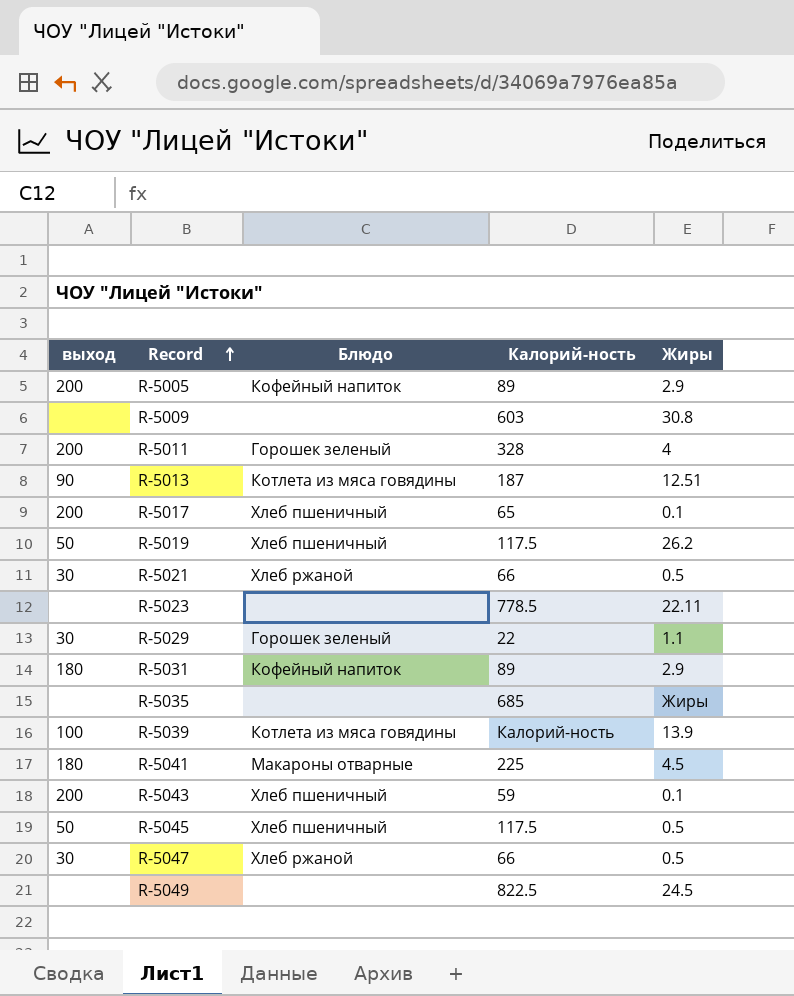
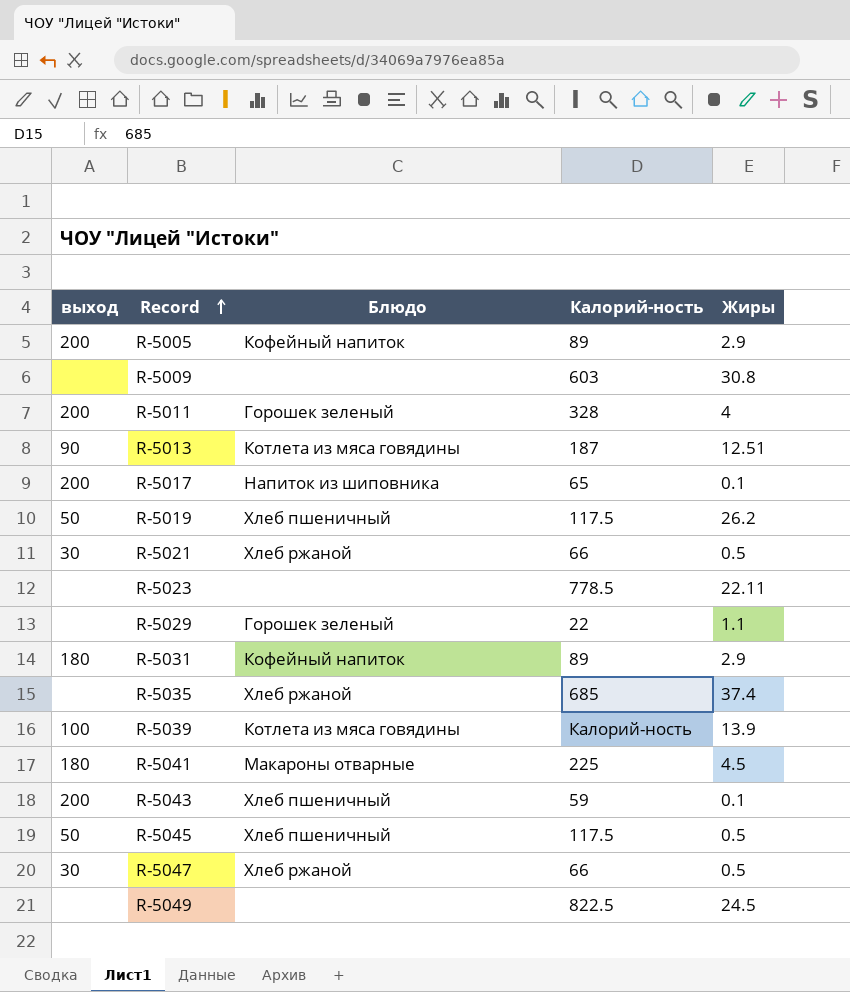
R-5017 | Блюдо: Хлеб пшеничный -> Напиток из шиповника
R-5029 | выход: 30 -> none
R-5035 | Блюдо: none -> Хлеб ржаной
R-5035 | Жиры: Жиры -> 37.4

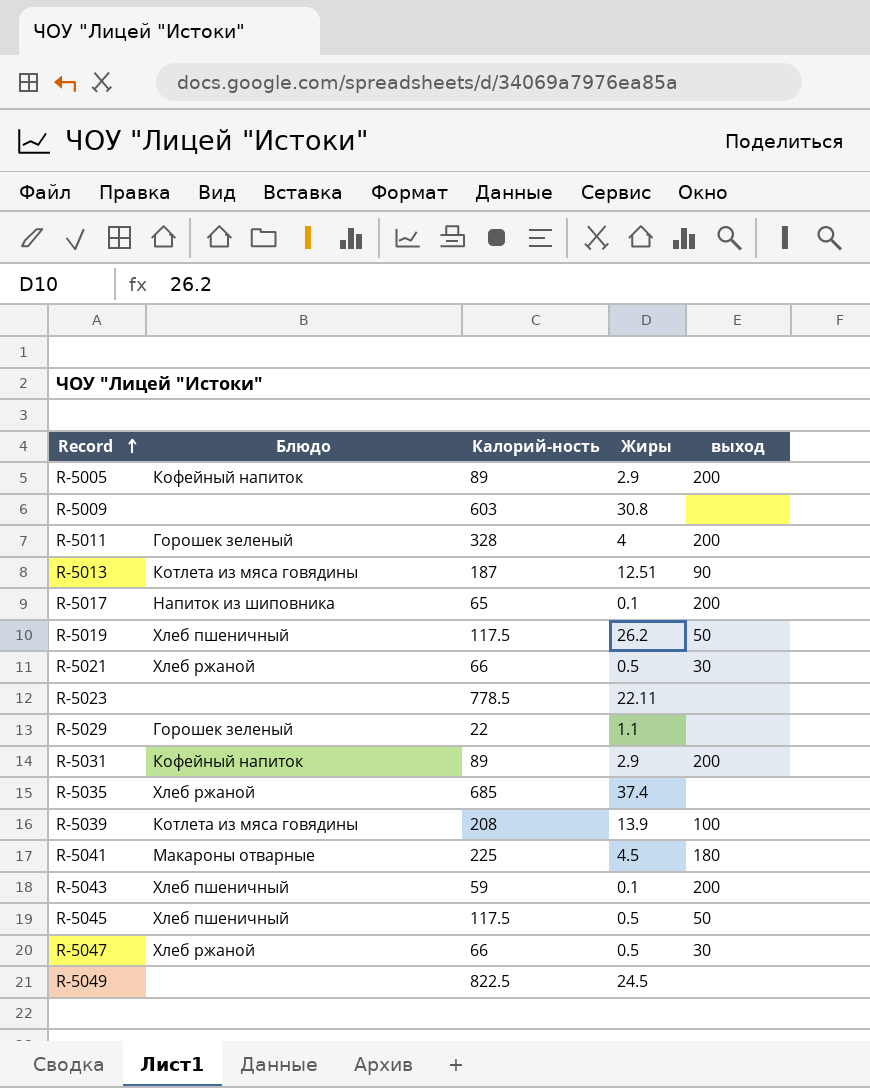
column выход | position: 1 -> 5
R-5031 | выход: 180 -> 200
R-5039 | Калорий-ность: Калорий-ность -> 208

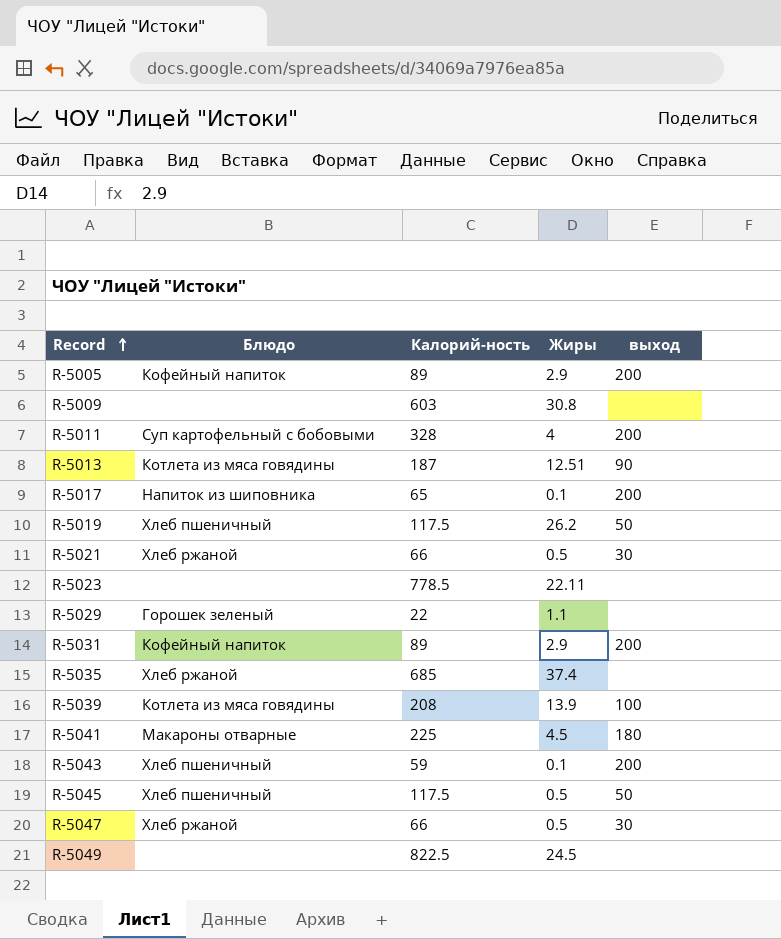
R-5011 | Блюдо: Горошек зеленый -> Суп картофельный с бобовыми

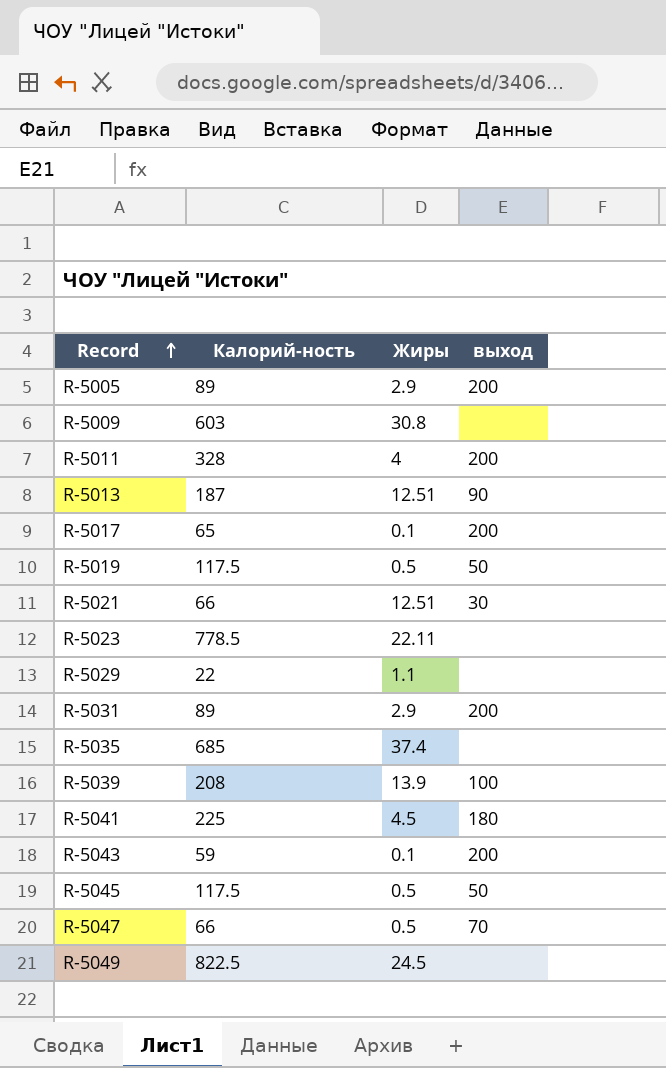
column Блюдо | position: 2 -> none
R-5019 | Жиры: 26.2 -> 0.5
R-5021 | Жиры: 0.5 -> 12.51
R-5047 | выход: 30 -> 70

